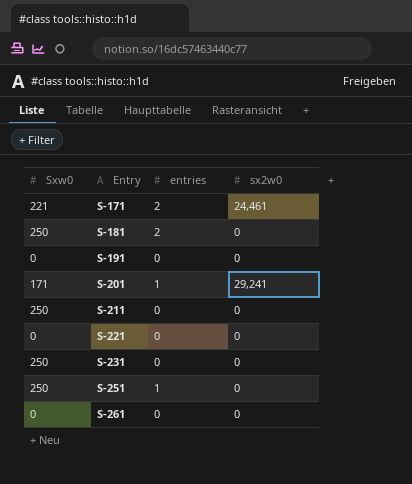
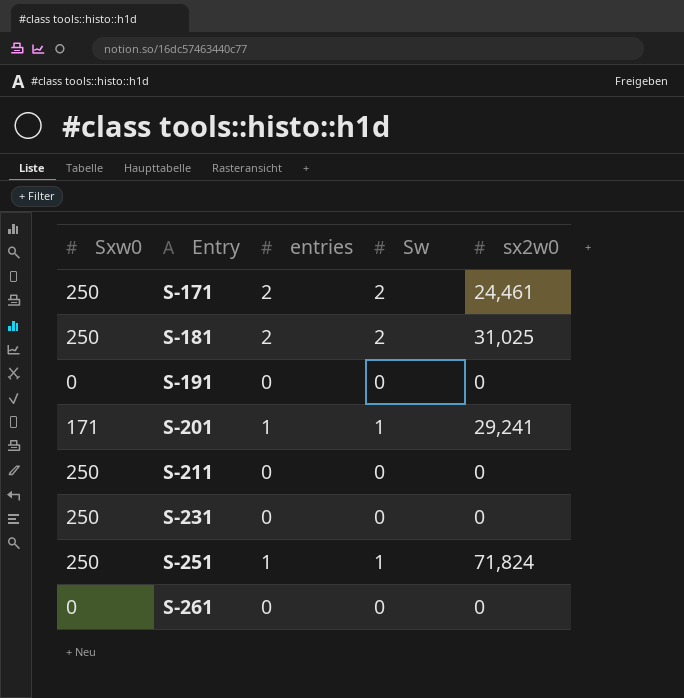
column Sw | position: none -> 4
row S-221: 0 | 0 | 0 -> none
S-171 | Sxw0: 221 -> 250
S-181 | sx2w0: 0 -> 31,025
S-251 | sx2w0: 0 -> 71,824

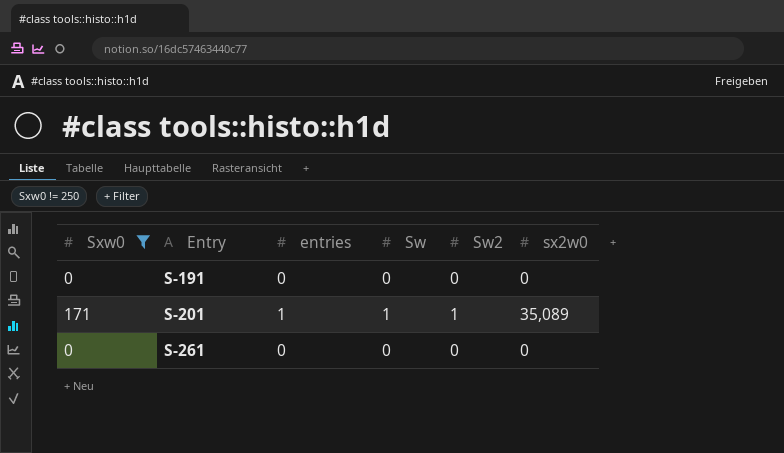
filter: none -> Sxw0 != 250
column Sw2 | position: none -> 5
S-201 | sx2w0: 29,241 -> 35,089

